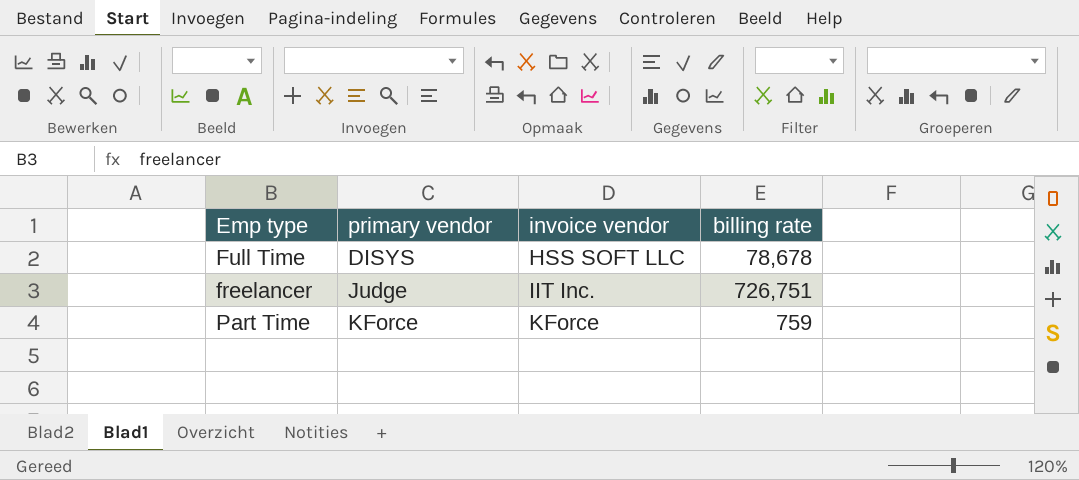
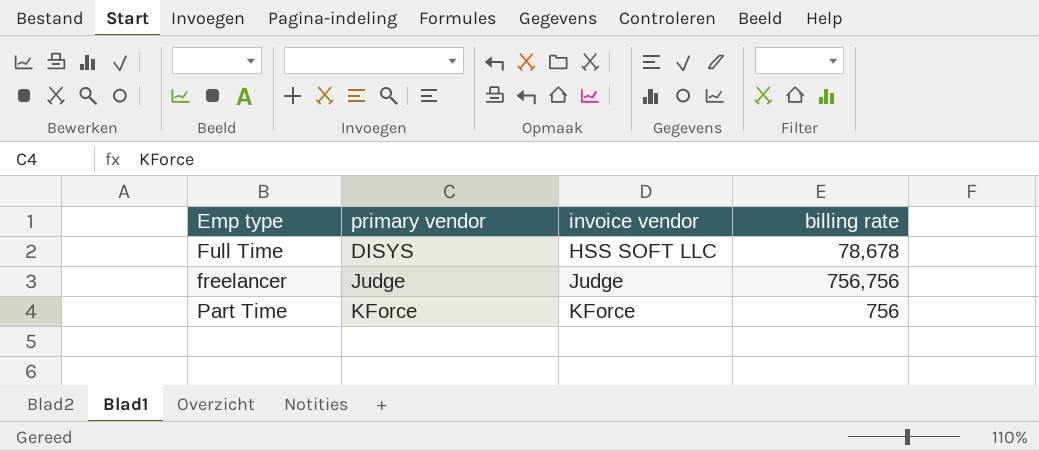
freelancer | invoice vendor: IIT Inc. -> Judge
freelancer | billing rate: 726,751 -> 756,756
Part Time | billing rate: 759 -> 756

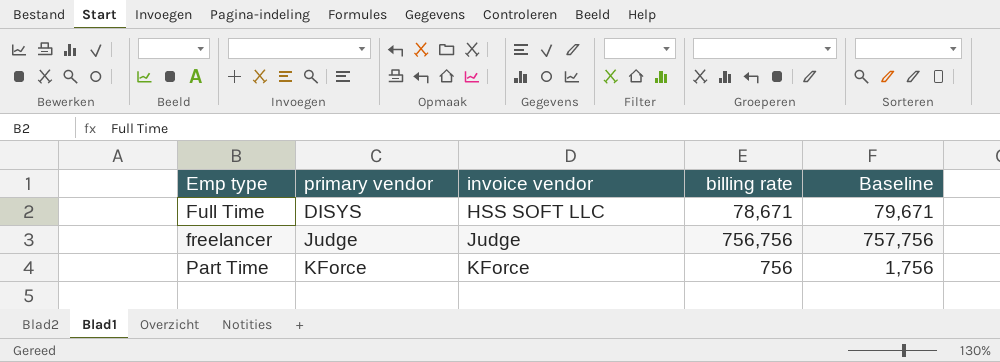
column Baseline | formula: none -> [billing rate] + 1000
Full Time | billing rate: 78,678 -> 78,671

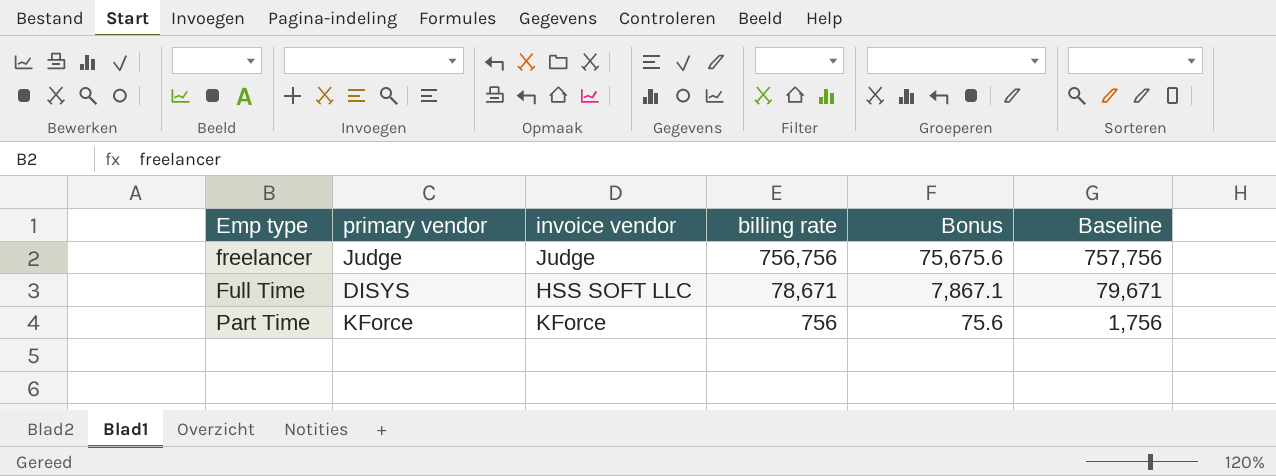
row order: primary vendor ascending -> Emp type ascending
column Bonus | formula: none -> [billing rate] * 0.1

